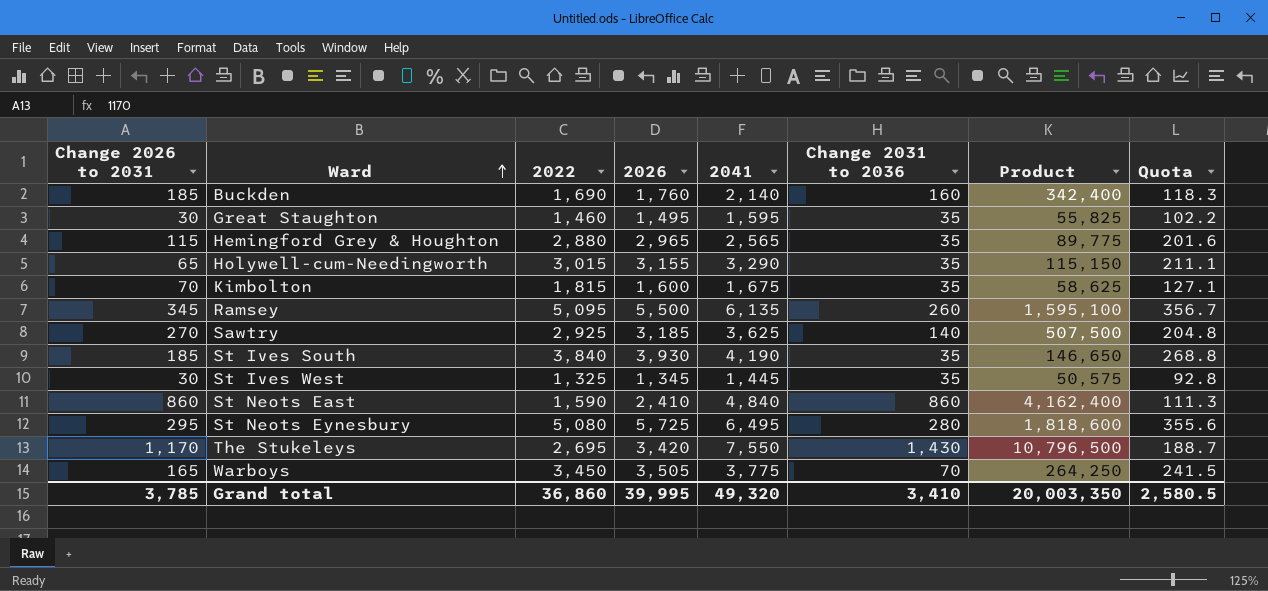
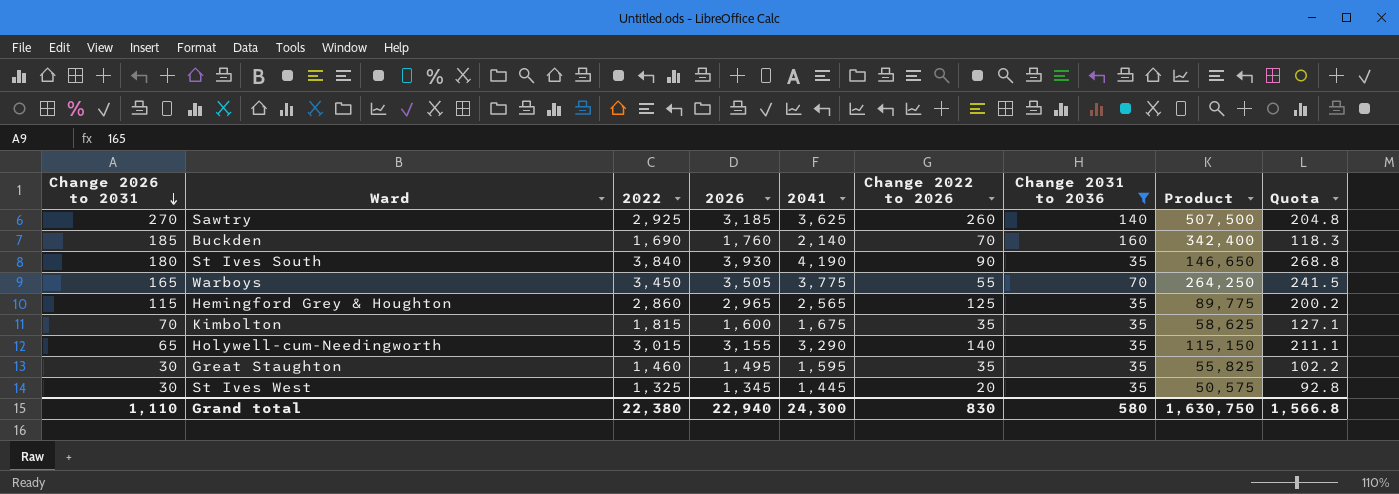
filter: none -> Change 2031 to 2036 <= 160
row order: Ward ascending -> Change 2026 to 2031 descending
column Change 2022 to 2026 | position: none -> 6
St Ives South | Change 2026 to 2031: 185 -> 180
Hemingford Grey & Houghton | 2022: 2,880 -> 2,860
Hemingford Grey & Houghton | Quota: 201.6 -> 200.2
Grand total | Change 2026 to 2031: 3,785 -> 1,110
Grand total | 2022: 36,860 -> 22,380
Grand total | 2026: 39,995 -> 22,940
Grand total | 2041: 49,320 -> 24,300
Grand total | Change 2031 to 2036: 3,410 -> 580
Grand total | Product: 20,003,350 -> 1,630,750
Grand total | Quota: 2,580.5 -> 1,566.8

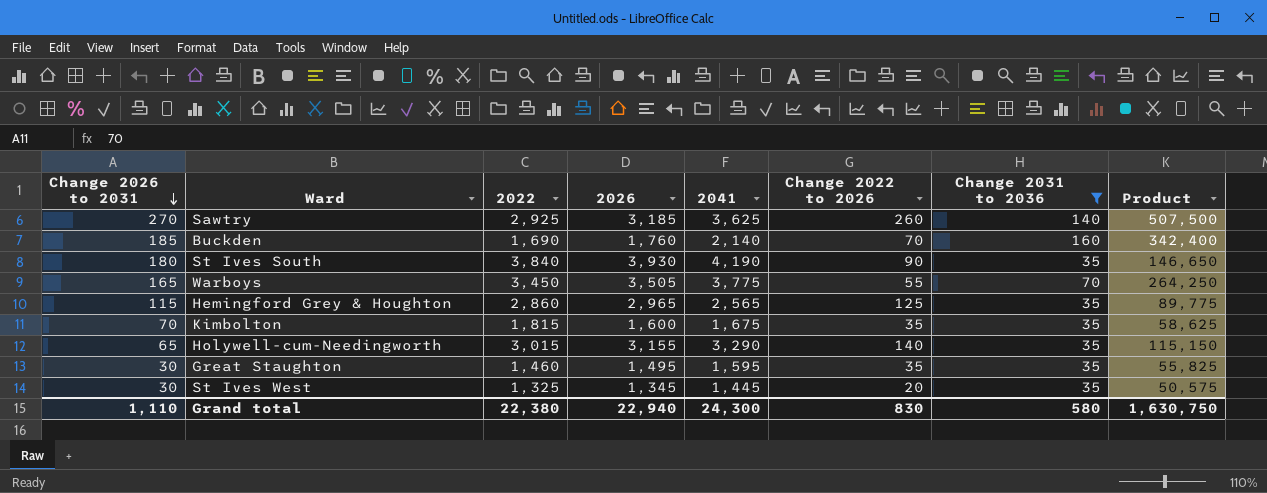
column Quota | formula: [2022] * 0.07 -> none

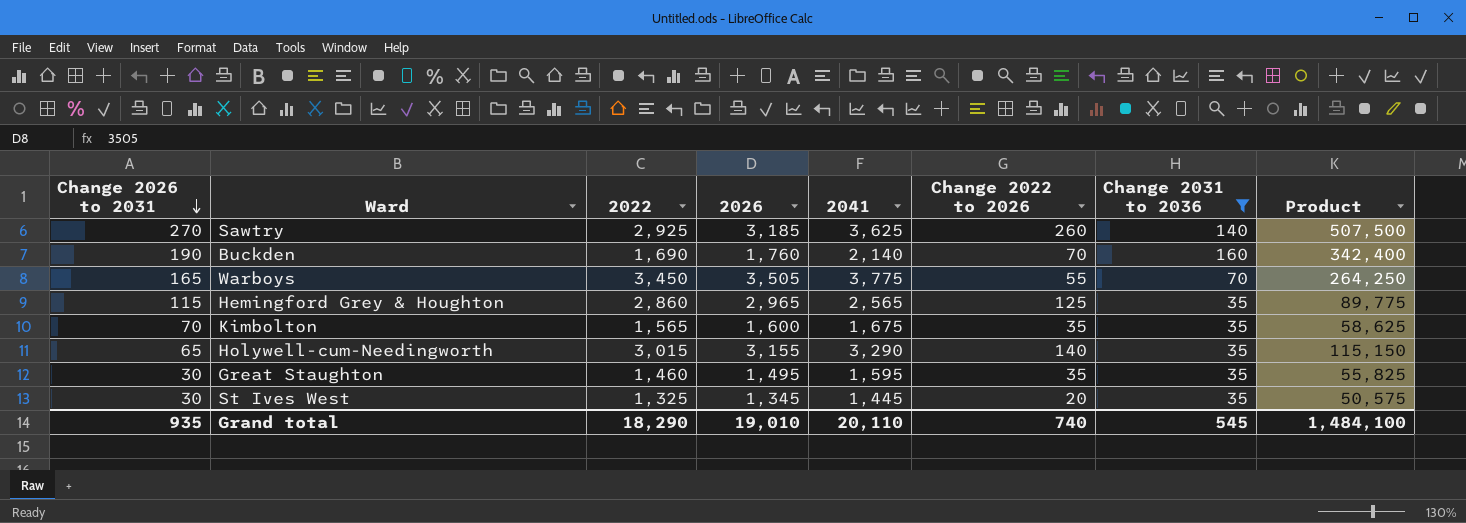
row St Ives South: 180 | 3,840 | 3,930 | 4,190 | 90 | 35 | 146,650 -> none
Buckden | Change 2026 to 2031: 185 -> 190
Kimbolton | 2022: 1,815 -> 1,565
Grand total | Change 2026 to 2031: 1,110 -> 935
Grand total | 2022: 22,380 -> 18,290
Grand total | 2026: 22,940 -> 19,010
Grand total | 2041: 24,300 -> 20,110
Grand total | Change 2022 to 2026: 830 -> 740
Grand total | Change 2031 to 2036: 580 -> 545
Grand total | Product: 1,630,750 -> 1,484,100

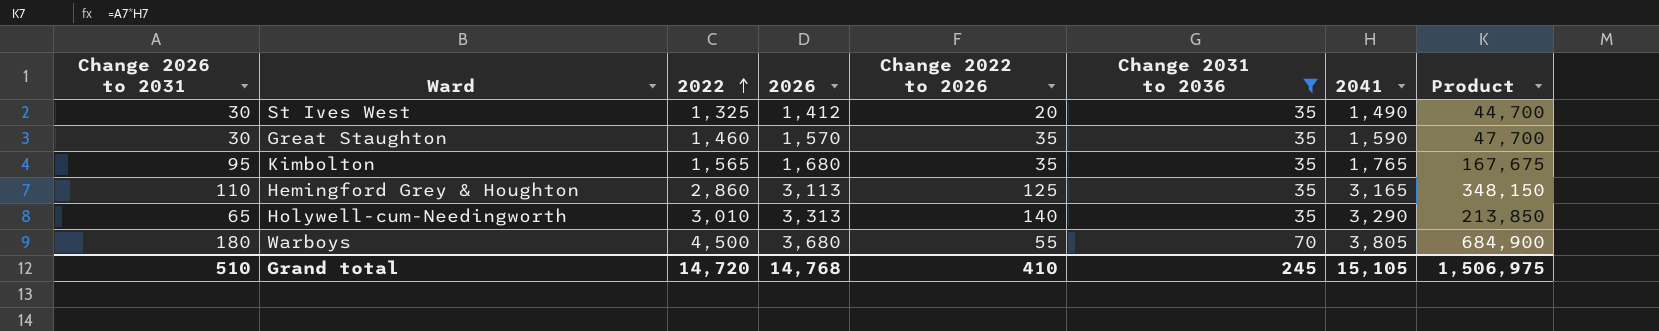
row order: Change 2026 to 2031 descending -> 2022 ascending
column 2041 | position: 5 -> 7
column Product | formula: [2041] * [Change 2031 to 2036] -> [Change 2026 to 2031] * [2041]
row Sawtry: 270 | 2,925 | 3,185 | 3,625 | 260 | 140 | 507,500 -> none
row Buckden: 190 | 1,690 | 1,760 | 2,140 | 70 | 160 | 342,400 -> none
St Ives West | 2026: 1,345 -> 1,412
St Ives West | 2041: 1,445 -> 1,490
Great Staughton | 2026: 1,495 -> 1,570
Great Staughton | 2041: 1,595 -> 1,590
Kimbolton | Change 2026 to 2031: 70 -> 95
Kimbolton | 2026: 1,600 -> 1,680
Kimbolton | 2041: 1,675 -> 1,765
Hemingford Grey & Houghton | Change 2026 to 2031: 115 -> 110
Hemingford Grey & Houghton | 2026: 2,965 -> 3,113
Hemingford Grey & Houghton | 2041: 2,565 -> 3,165
Holywell-cum-Needingworth | 2022: 3,015 -> 3,010
Holywell-cum-Needingworth | 2026: 3,155 -> 3,313
Warboys | Change 2026 to 2031: 165 -> 180
Warboys | 2022: 3,450 -> 4,500
Warboys | 2026: 3,505 -> 3,680
Warboys | 2041: 3,775 -> 3,805
Grand total | Change 2026 to 2031: 935 -> 510
Grand total | 2022: 18,290 -> 14,720
Grand total | 2026: 19,010 -> 14,768
Grand total | Change 2022 to 2026: 740 -> 410
Grand total | Change 2031 to 2036: 545 -> 245
Grand total | 2041: 20,110 -> 15,105
Grand total | Product: 1,484,100 -> 1,506,975

